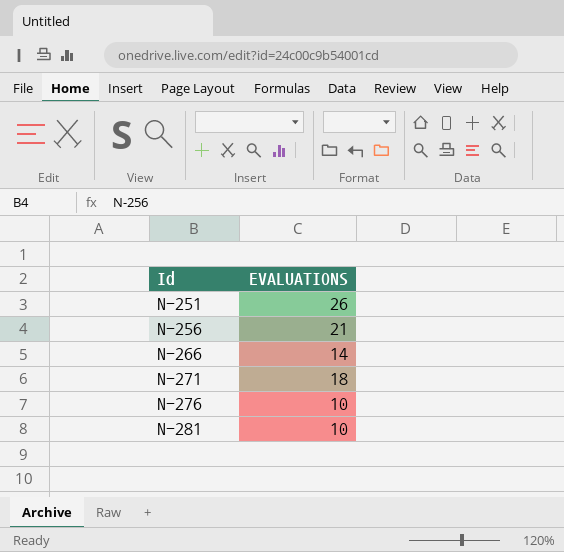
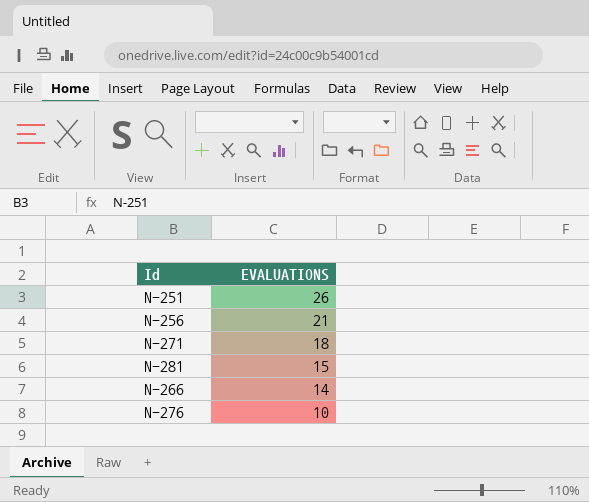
row order: Id ascending -> EVALUATIONS descending
N-281 | EVALUATIONS: 10 -> 15

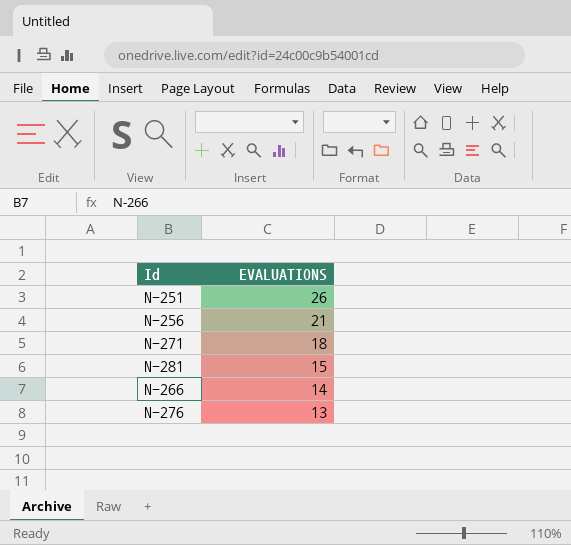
N-276 | EVALUATIONS: 10 -> 13

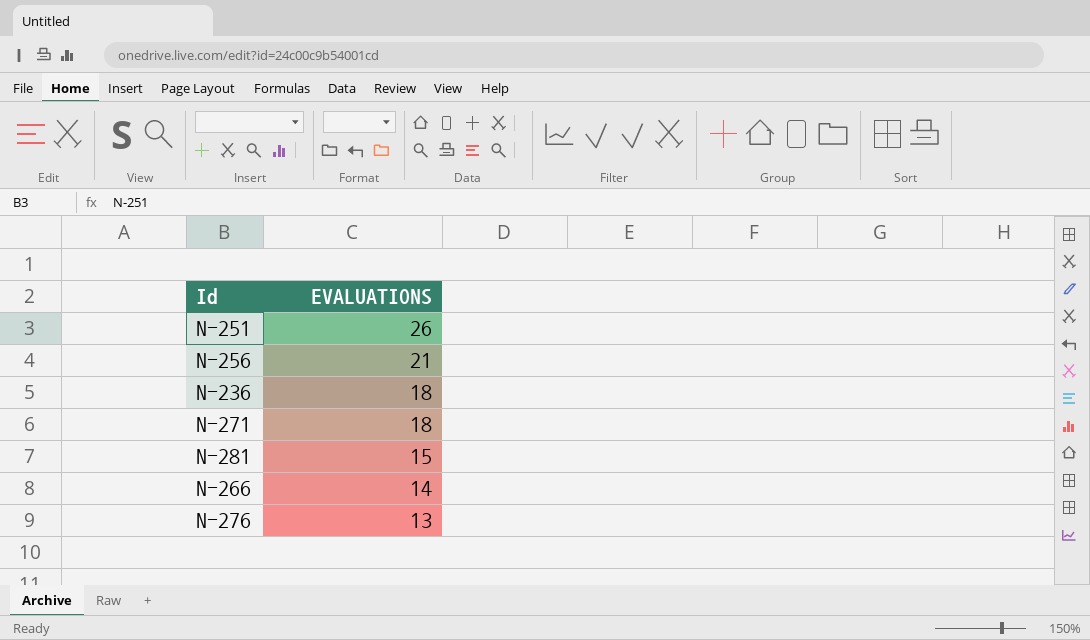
row N-236: none -> 18

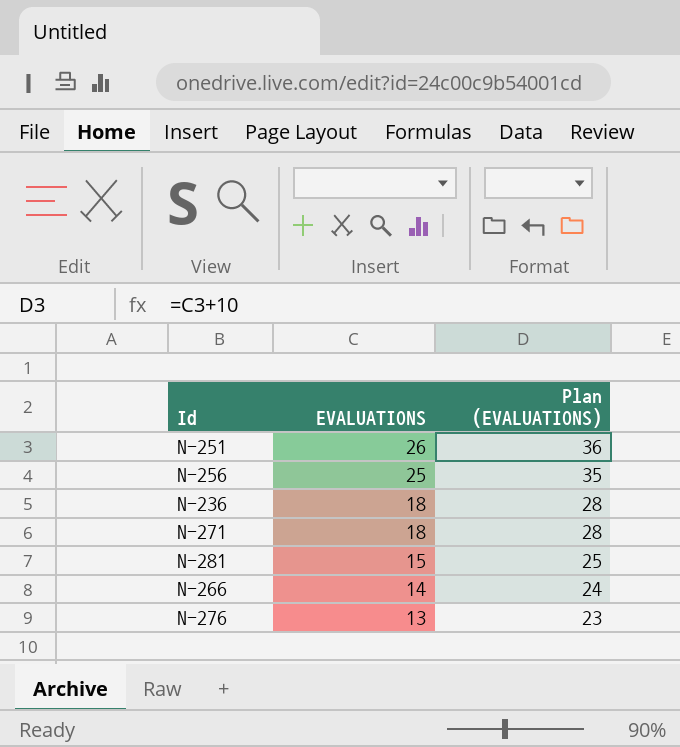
column Plan (EVALUATIONS) | formula: none -> [EVALUATIONS] + 10
N-256 | EVALUATIONS: 21 -> 25

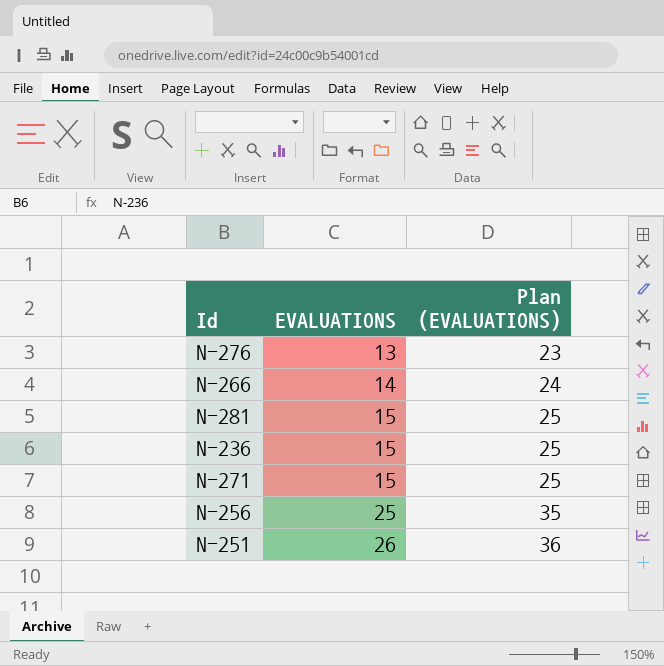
row order: EVALUATIONS descending -> EVALUATIONS ascending
N-236 | EVALUATIONS: 18 -> 15
N-236 | Plan (EVALUATIONS): 28 -> 25
N-271 | EVALUATIONS: 18 -> 15
N-271 | Plan (EVALUATIONS): 28 -> 25

